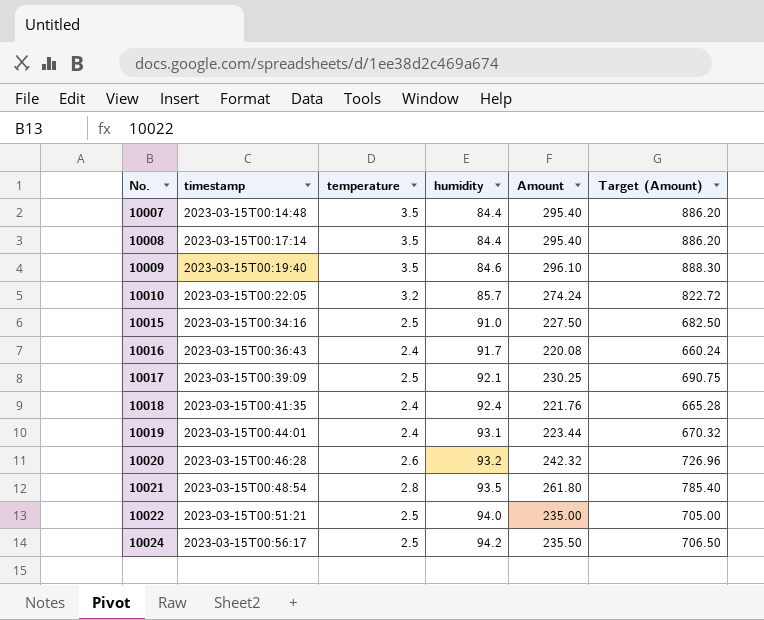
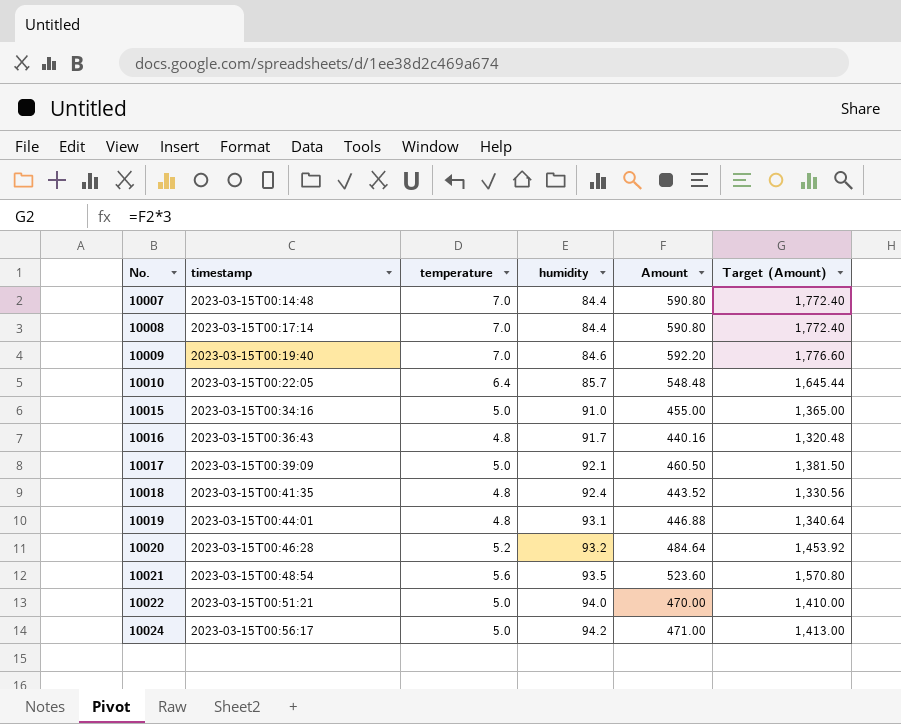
10007 | temperature: 3.5 -> 7.0
10007 | Amount: 295.40 -> 590.80
10007 | Target (Amount): 886.20 -> 1,772.40
10008 | temperature: 3.5 -> 7.0
10008 | Amount: 295.40 -> 590.80
10008 | Target (Amount): 886.20 -> 1,772.40
10009 | temperature: 3.5 -> 7.0
10009 | Amount: 296.10 -> 592.20
10009 | Target (Amount): 888.30 -> 1,776.60
10010 | temperature: 3.2 -> 6.4
10010 | Amount: 274.24 -> 548.48
10010 | Target (Amount): 822.72 -> 1,645.44
10015 | temperature: 2.5 -> 5.0
10015 | Amount: 227.50 -> 455.00
10015 | Target (Amount): 682.50 -> 1,365.00
10016 | temperature: 2.4 -> 4.8
10016 | Amount: 220.08 -> 440.16
10016 | Target (Amount): 660.24 -> 1,320.48
10017 | temperature: 2.5 -> 5.0
10017 | Amount: 230.25 -> 460.50
10017 | Target (Amount): 690.75 -> 1,381.50
10018 | temperature: 2.4 -> 4.8
10018 | Amount: 221.76 -> 443.52
10018 | Target (Amount): 665.28 -> 1,330.56
10019 | temperature: 2.4 -> 4.8
10019 | Amount: 223.44 -> 446.88
10019 | Target (Amount): 670.32 -> 1,340.64
10020 | temperature: 2.6 -> 5.2
10020 | Amount: 242.32 -> 484.64
10020 | Target (Amount): 726.96 -> 1,453.92
10021 | temperature: 2.8 -> 5.6
10021 | Amount: 261.80 -> 523.60
10021 | Target (Amount): 785.40 -> 1,570.80
10022 | temperature: 2.5 -> 5.0
10022 | Amount: 235.00 -> 470.00
10022 | Target (Amount): 705.00 -> 1,410.00
10024 | temperature: 2.5 -> 5.0
10024 | Amount: 235.50 -> 471.00
10024 | Target (Amount): 706.50 -> 1,413.00

